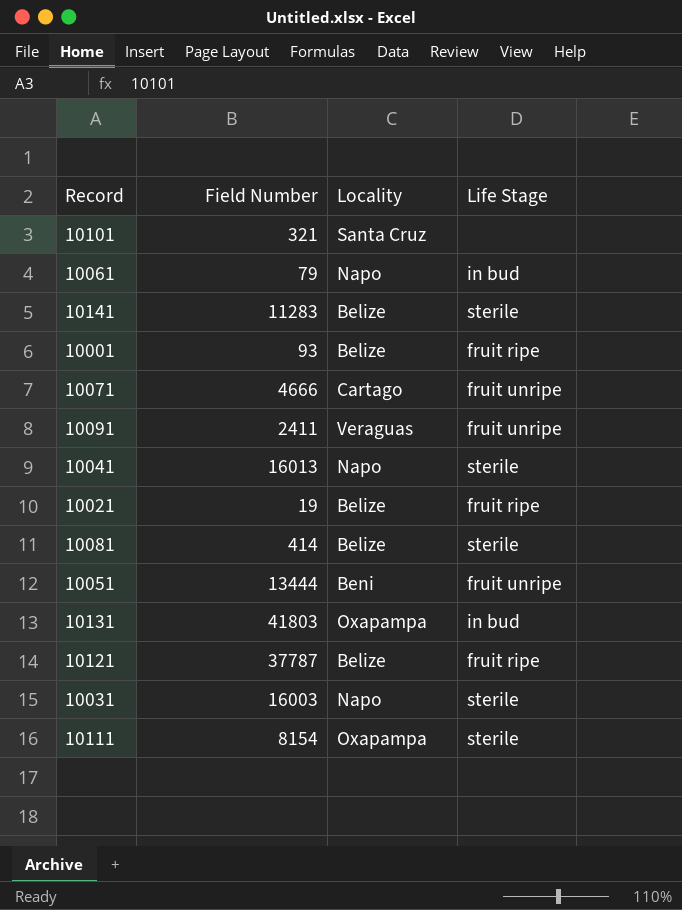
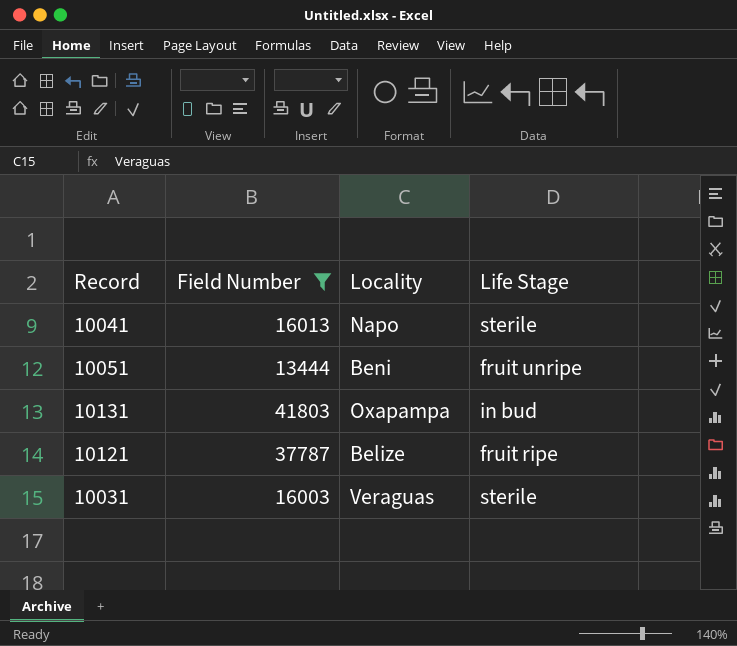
filter: none -> Field Number >= 13444
10031 | Locality: Napo -> Veraguas

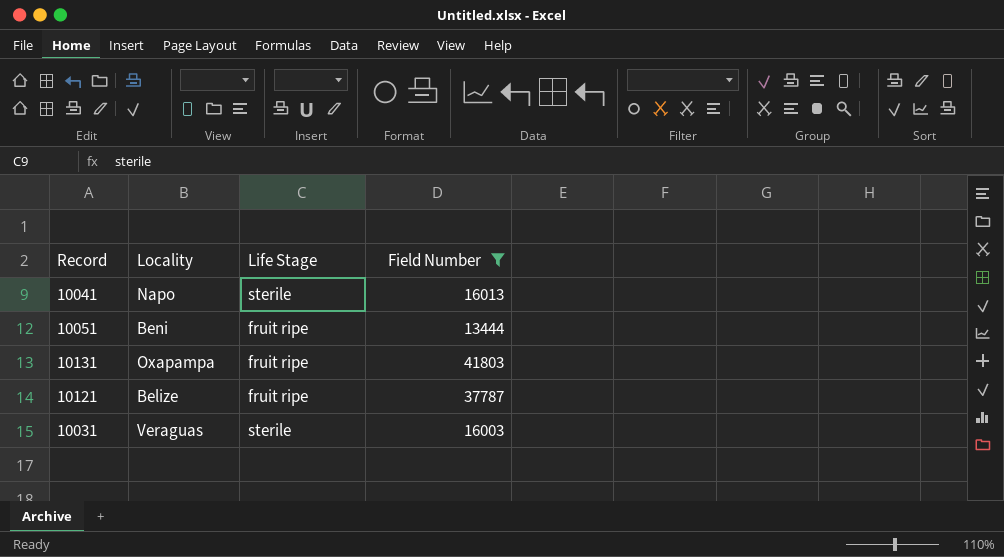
column Field Number | position: 2 -> 4
10051 | Life Stage: fruit unripe -> fruit ripe
10131 | Life Stage: in bud -> fruit ripe

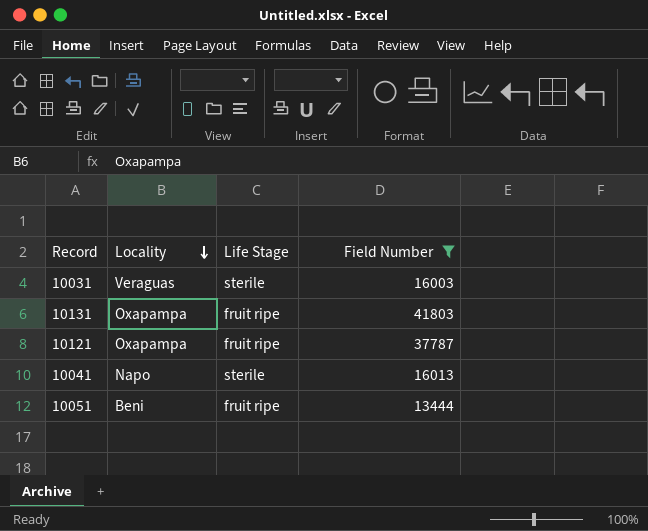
row order: none -> Locality descending
10121 | Locality: Belize -> Oxapampa

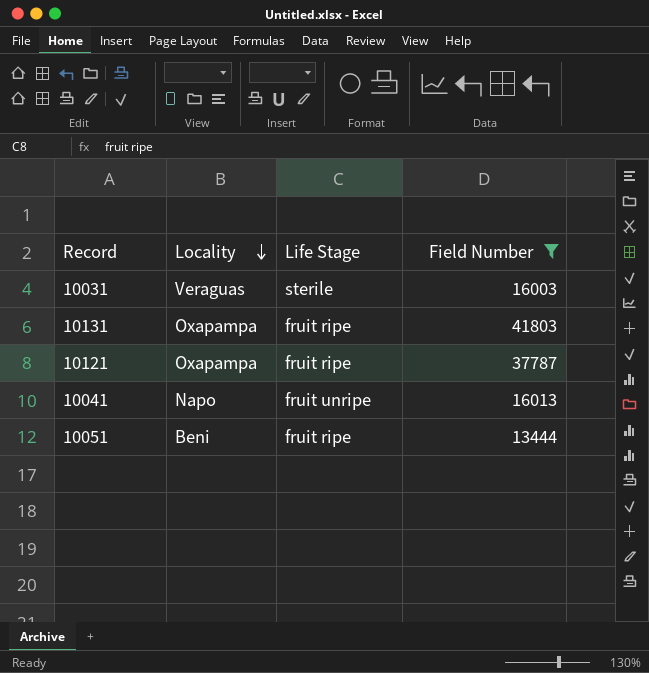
10041 | Life Stage: sterile -> fruit unripe

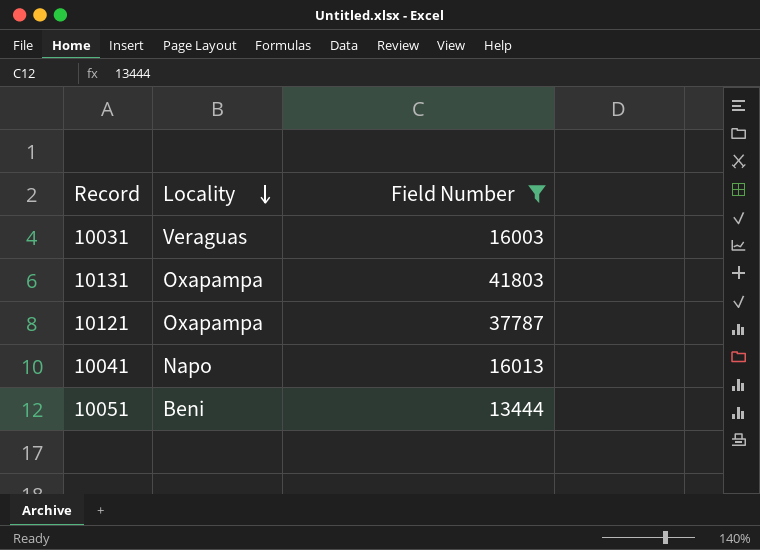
column Life Stage | position: 3 -> none

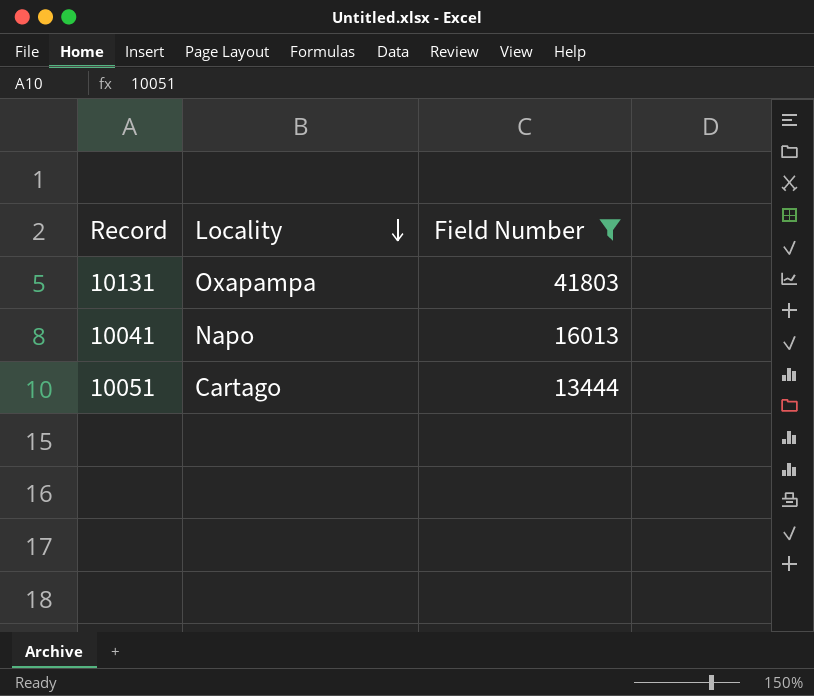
row 10031: Veraguas | 16003 -> none
row 10121: Oxapampa | 37787 -> none
10051 | Locality: Beni -> Cartago

